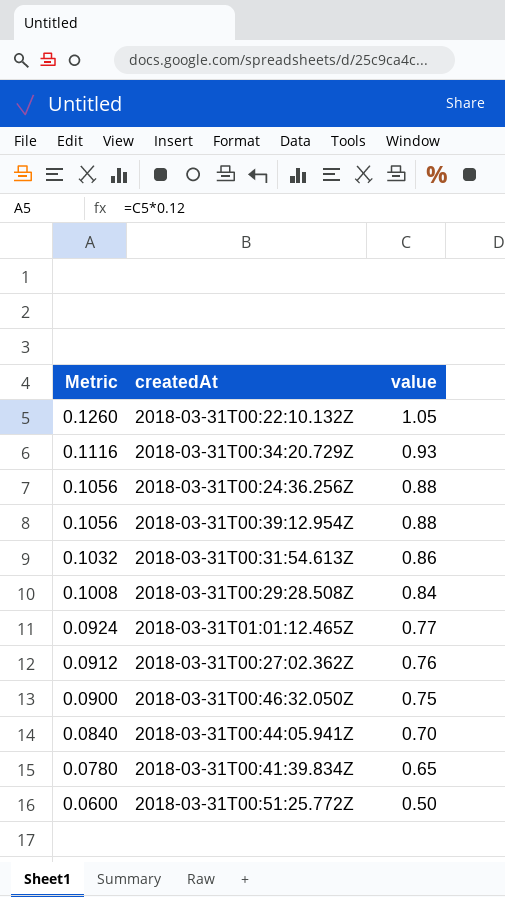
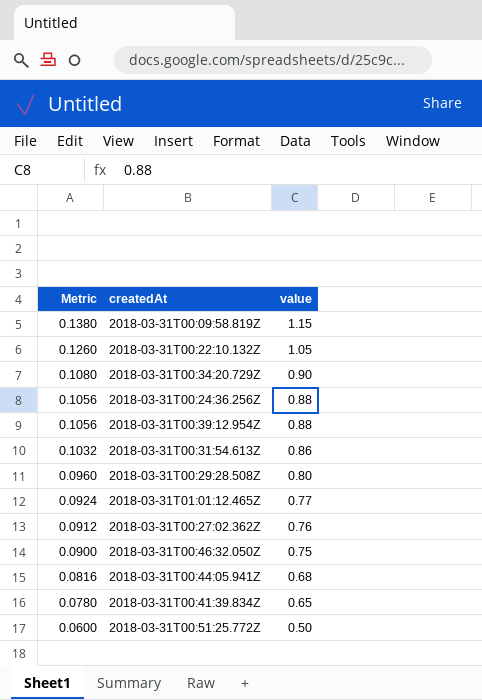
row 2018-03-31T00:09:58.819Z: none -> 0.1380 | 1.15
2018-03-31T00:34:20.729Z | Metric: 0.1116 -> 0.1080
2018-03-31T00:34:20.729Z | value: 0.93 -> 0.90
2018-03-31T00:29:28.508Z | Metric: 0.1008 -> 0.0960
2018-03-31T00:29:28.508Z | value: 0.84 -> 0.80
2018-03-31T00:44:05.941Z | Metric: 0.0840 -> 0.0816
2018-03-31T00:44:05.941Z | value: 0.70 -> 0.68

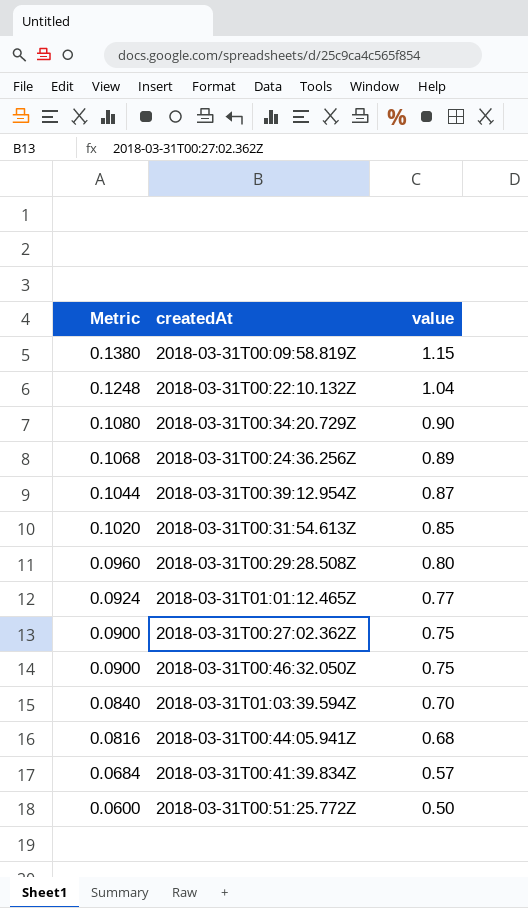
2018-03-31T00:22:10.132Z | Metric: 0.1260 -> 0.1248
2018-03-31T00:22:10.132Z | value: 1.05 -> 1.04
2018-03-31T00:24:36.256Z | Metric: 0.1056 -> 0.1068
2018-03-31T00:24:36.256Z | value: 0.88 -> 0.89
2018-03-31T00:39:12.954Z | Metric: 0.1056 -> 0.1044
2018-03-31T00:39:12.954Z | value: 0.88 -> 0.87
2018-03-31T00:31:54.613Z | Metric: 0.1032 -> 0.1020
2018-03-31T00:31:54.613Z | value: 0.86 -> 0.85
2018-03-31T00:27:02.362Z | Metric: 0.0912 -> 0.0900
2018-03-31T00:27:02.362Z | value: 0.76 -> 0.75
row 2018-03-31T01:03:39.594Z: none -> 0.0840 | 0.70
2018-03-31T00:41:39.834Z | Metric: 0.0780 -> 0.0684
2018-03-31T00:41:39.834Z | value: 0.65 -> 0.57

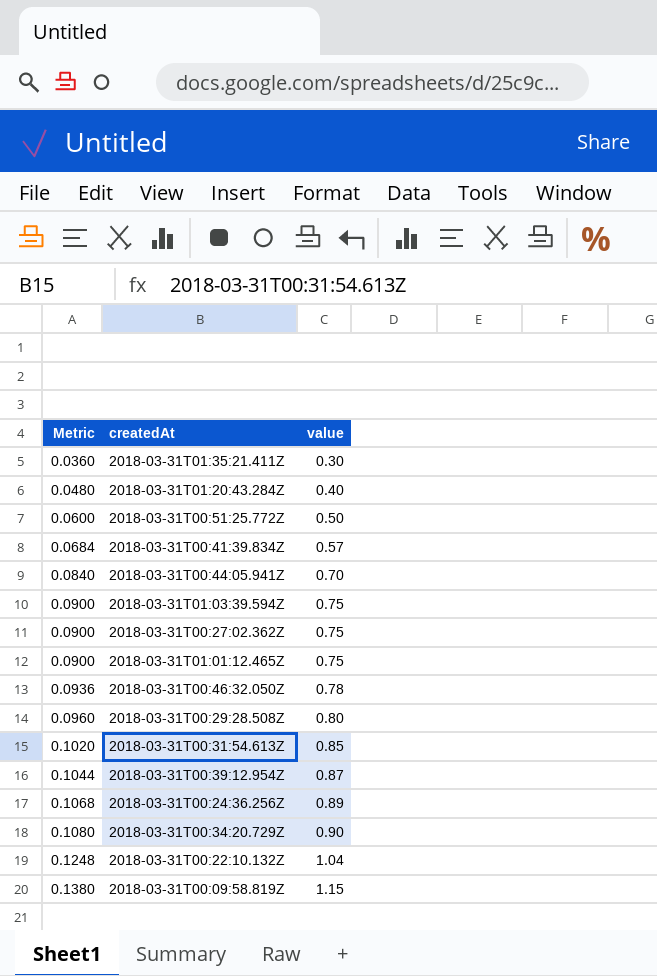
row order: Metric descending -> Metric ascending
row 2018-03-31T01:35:21.411Z: none -> 0.0360 | 0.30
row 2018-03-31T01:20:43.284Z: none -> 0.0480 | 0.40
2018-03-31T00:44:05.941Z | Metric: 0.0816 -> 0.0840
2018-03-31T00:44:05.941Z | value: 0.68 -> 0.70
2018-03-31T01:03:39.594Z | Metric: 0.0840 -> 0.0900
2018-03-31T01:03:39.594Z | value: 0.70 -> 0.75
2018-03-31T01:01:12.465Z | Metric: 0.0924 -> 0.0900
2018-03-31T01:01:12.465Z | value: 0.77 -> 0.75
2018-03-31T00:46:32.050Z | Metric: 0.0900 -> 0.0936
2018-03-31T00:46:32.050Z | value: 0.75 -> 0.78

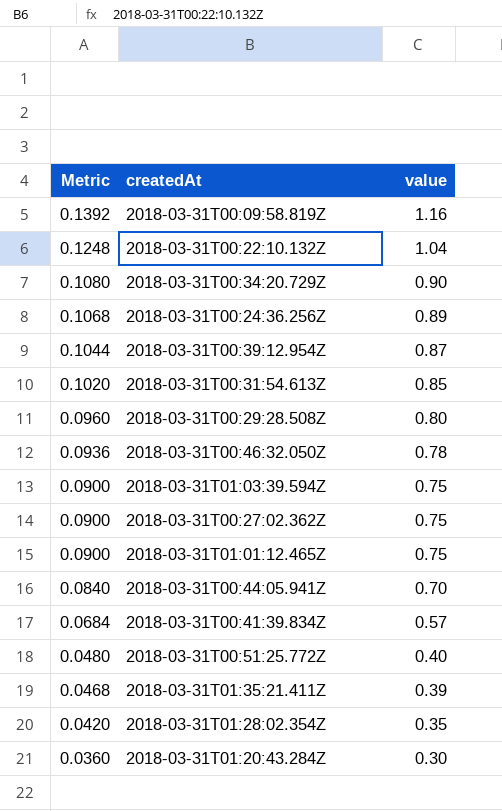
row order: Metric ascending -> Metric descending
2018-03-31T00:09:58.819Z | Metric: 0.1380 -> 0.1392
2018-03-31T00:09:58.819Z | value: 1.15 -> 1.16
2018-03-31T00:51:25.772Z | Metric: 0.0600 -> 0.0480
2018-03-31T00:51:25.772Z | value: 0.50 -> 0.40
2018-03-31T01:35:21.411Z | Metric: 0.0360 -> 0.0468
2018-03-31T01:35:21.411Z | value: 0.30 -> 0.39
row 2018-03-31T01:28:02.354Z: none -> 0.0420 | 0.35
2018-03-31T01:20:43.284Z | Metric: 0.0480 -> 0.0360
2018-03-31T01:20:43.284Z | value: 0.40 -> 0.30

